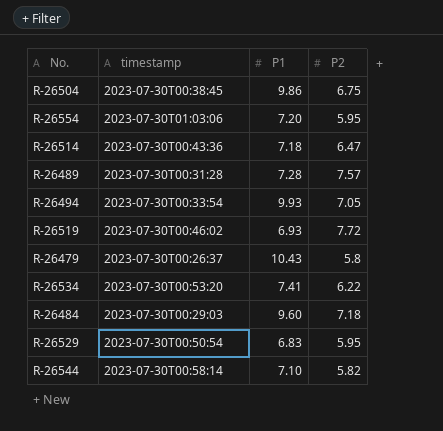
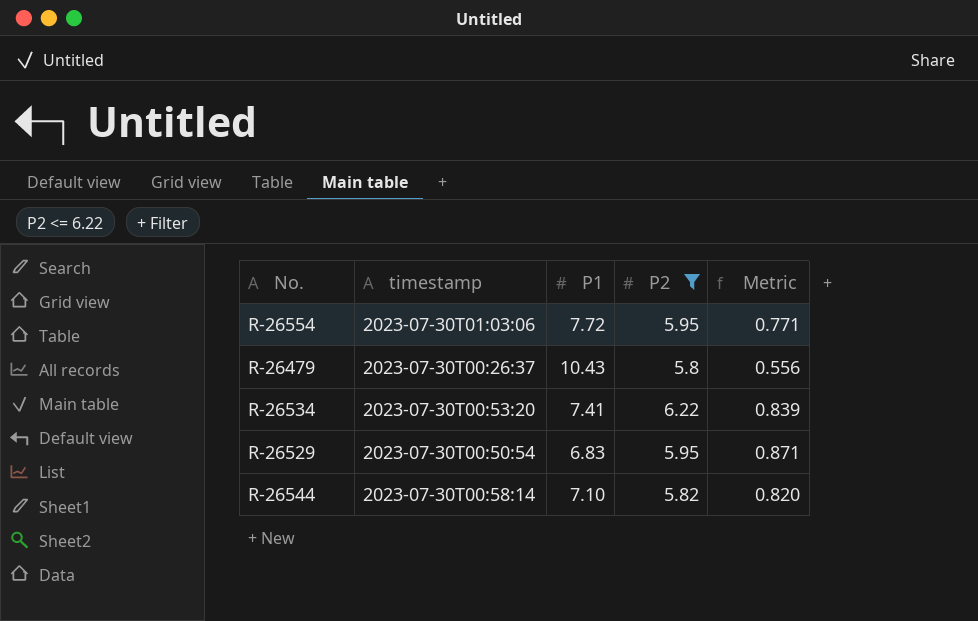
filter: none -> P2 <= 6.22
column Metric | formula: none -> [P2] / [P1]
R-26554 | P1: 7.20 -> 7.72

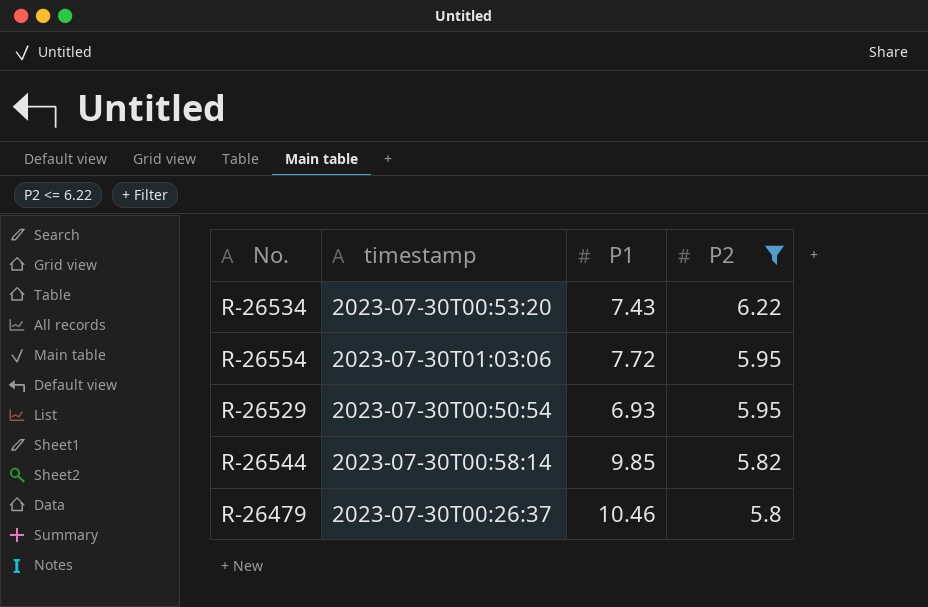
row order: none -> P2 descending
column Metric | formula: [P2] / [P1] -> none
R-26534 | P1: 7.41 -> 7.43
R-26529 | P1: 6.83 -> 6.93
R-26544 | P1: 7.10 -> 9.85
R-26479 | P1: 10.43 -> 10.46

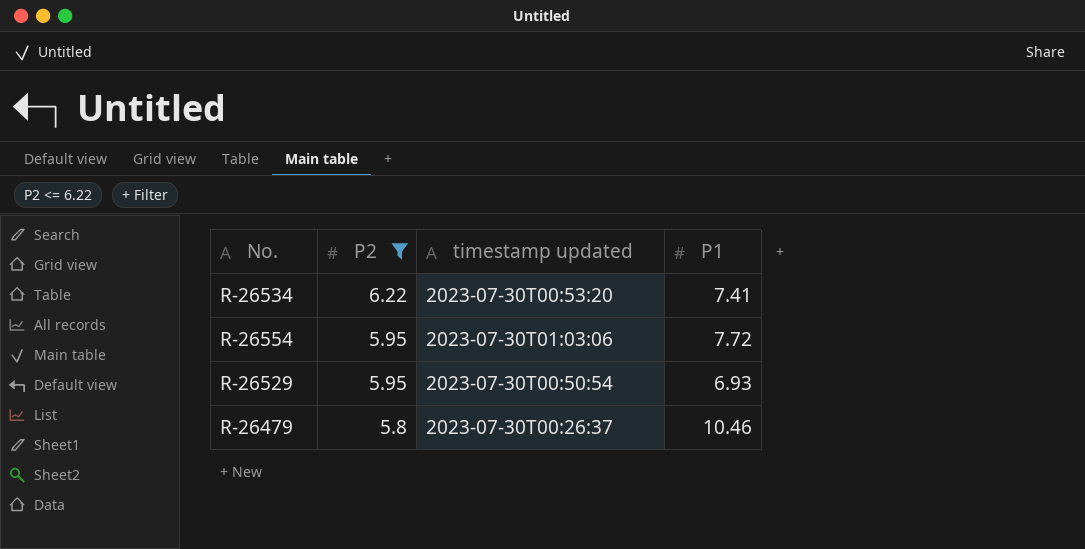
column P2 | position: 4 -> 2
column name: timestamp -> timestamp updated
row R-26544: 2023-07-30T00:58:14 | 9.85 | 5.82 -> none
R-26534 | P1: 7.43 -> 7.41

